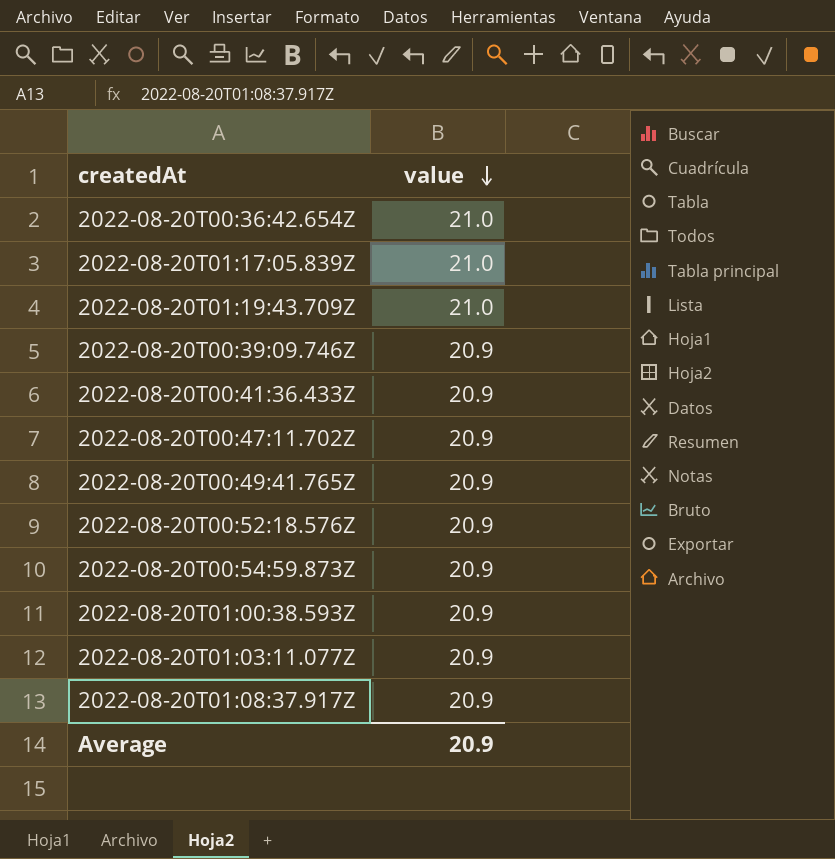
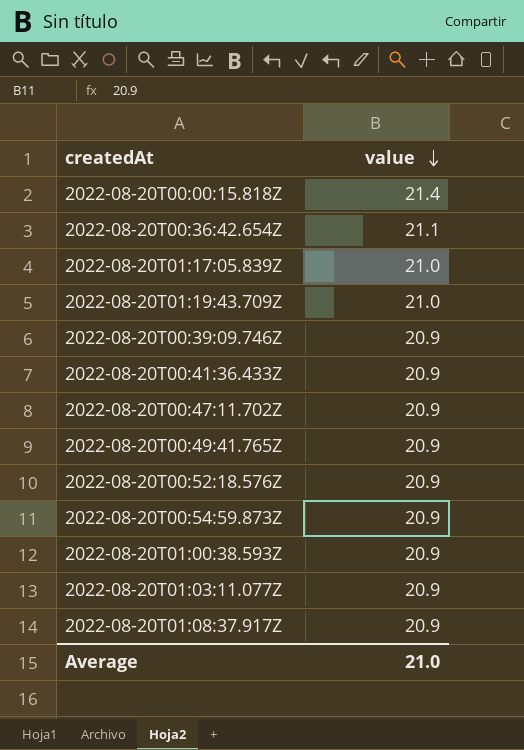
row 2022-08-20T00:00:15.818Z: none -> 21.4
2022-08-20T00:36:42.654Z | value: 21.0 -> 21.1
Average | value: 20.9 -> 21.0

